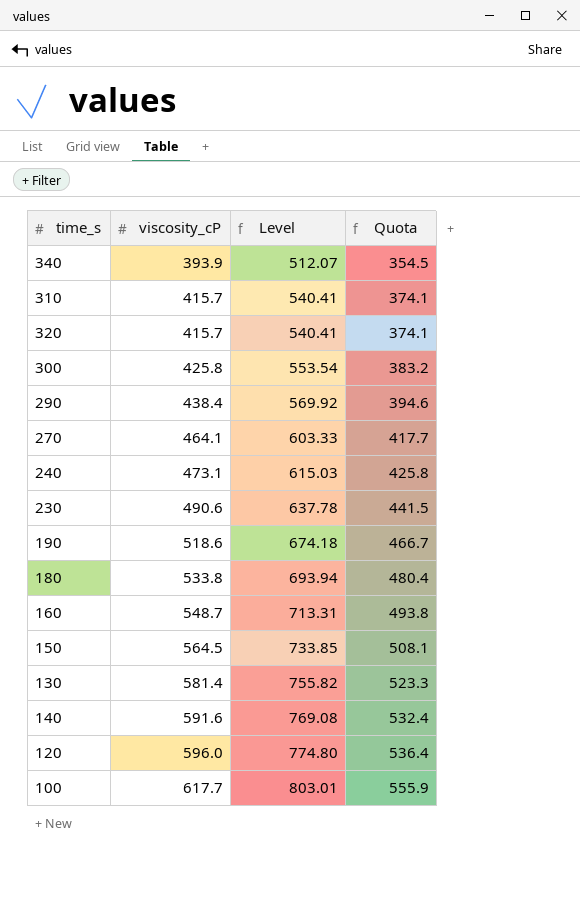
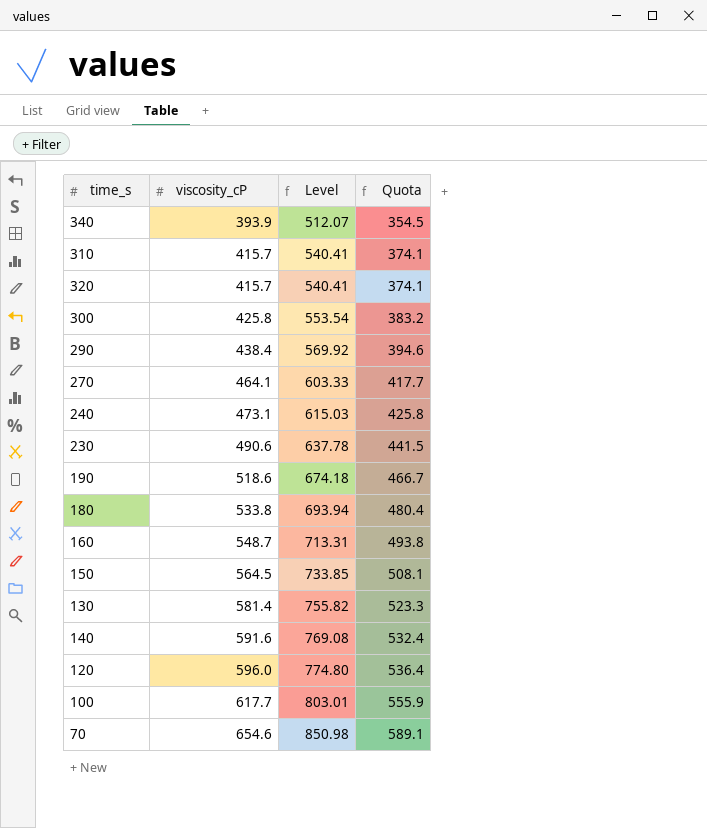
row 70: none -> 654.6 | 850.98 | 589.1

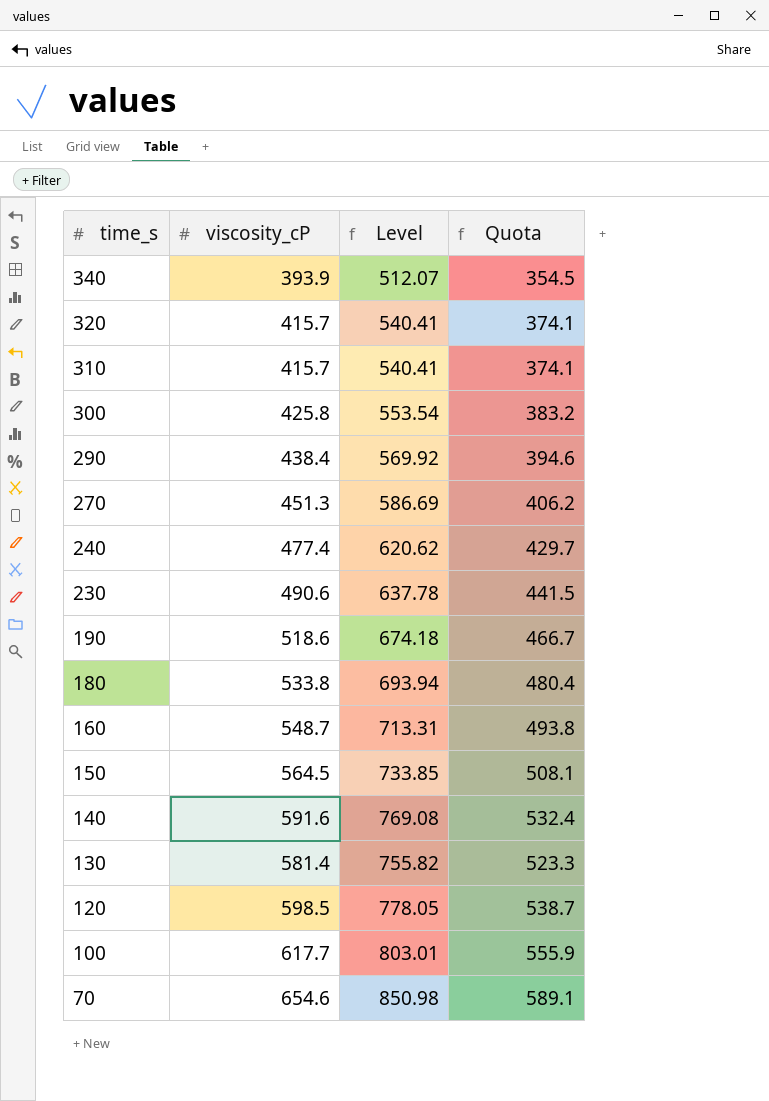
row order: viscosity_cP ascending -> time_s descending
270 | viscosity_cP: 464.1 -> 451.3
270 | Level: 603.33 -> 586.69
270 | Quota: 417.7 -> 406.2
240 | viscosity_cP: 473.1 -> 477.4
240 | Level: 615.03 -> 620.62
240 | Quota: 425.8 -> 429.7
120 | viscosity_cP: 596.0 -> 598.5
120 | Level: 774.80 -> 778.05
120 | Quota: 536.4 -> 538.7

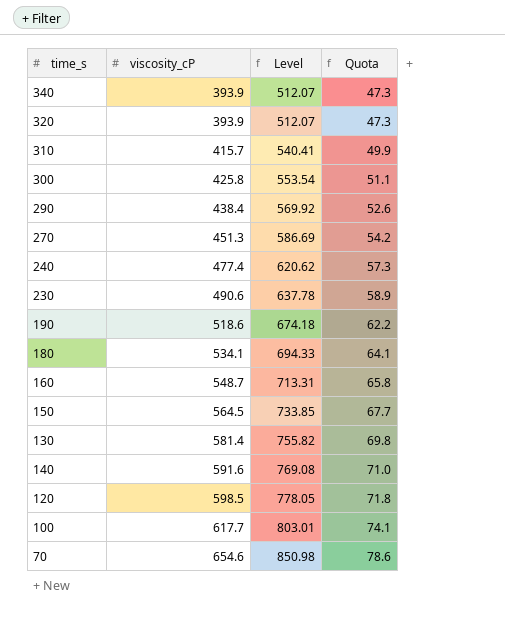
row order: time_s descending -> viscosity_cP ascending
column Quota | formula: [viscosity_cP] * 0.9 -> [viscosity_cP] * 0.12
320 | viscosity_cP: 415.7 -> 393.9
320 | Level: 540.41 -> 512.07
180 | viscosity_cP: 533.8 -> 534.1
180 | Level: 693.94 -> 694.33

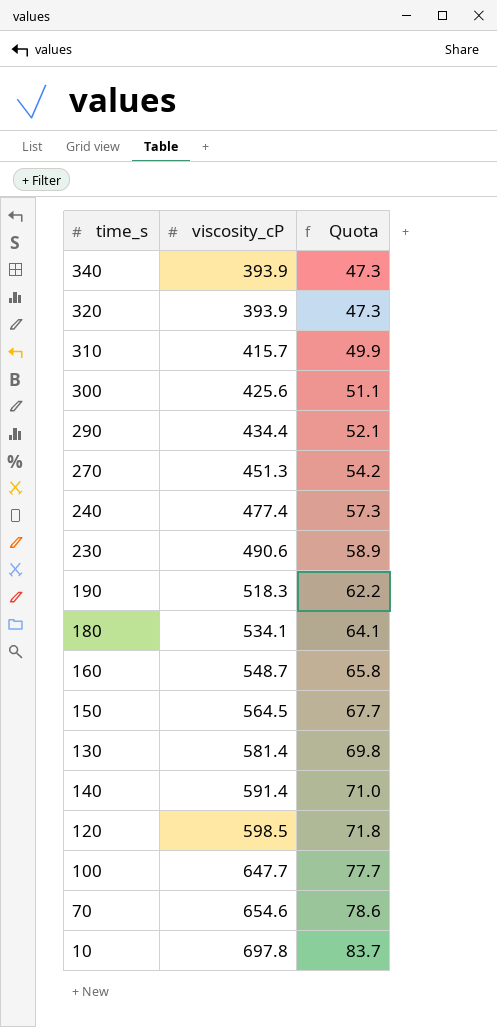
column Level | formula: [viscosity_cP] * 1.3 -> none
300 | viscosity_cP: 425.8 -> 425.6
290 | viscosity_cP: 438.4 -> 434.4
290 | Quota: 52.6 -> 52.1
190 | viscosity_cP: 518.6 -> 518.3
140 | viscosity_cP: 591.6 -> 591.4
100 | viscosity_cP: 617.7 -> 647.7
100 | Quota: 74.1 -> 77.7
row 10: none -> 697.8 | 83.7

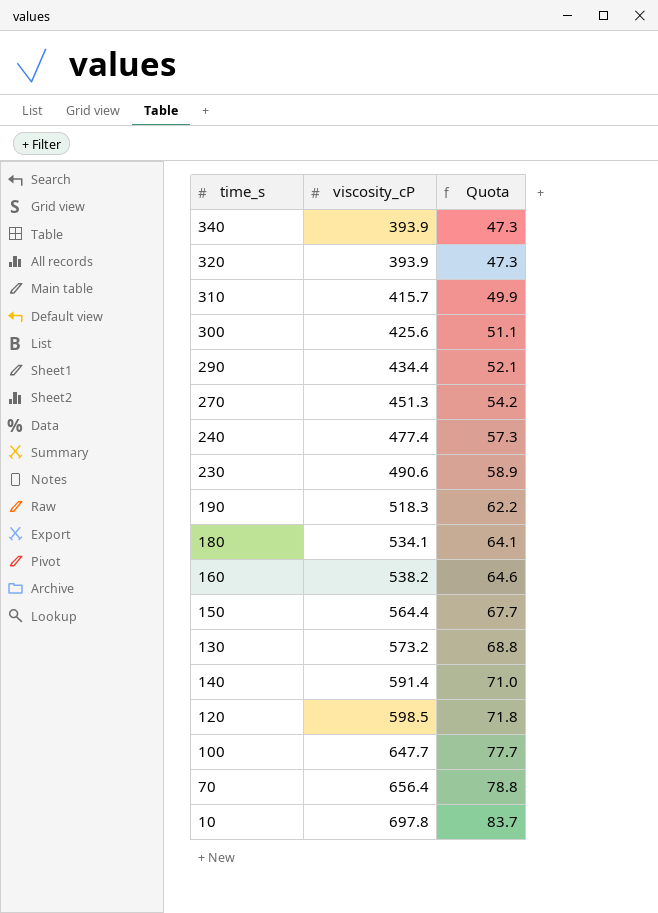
160 | viscosity_cP: 548.7 -> 538.2
160 | Quota: 65.8 -> 64.6
150 | viscosity_cP: 564.5 -> 564.4
130 | viscosity_cP: 581.4 -> 573.2
130 | Quota: 69.8 -> 68.8
70 | viscosity_cP: 654.6 -> 656.4
70 | Quota: 78.6 -> 78.8

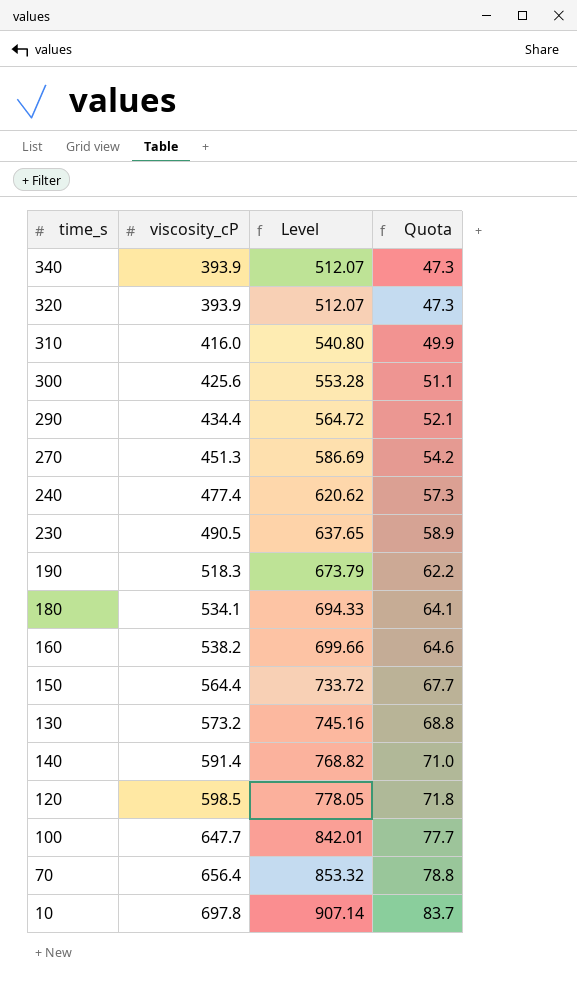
column Level | formula: none -> [viscosity_cP] * 1.3
310 | viscosity_cP: 415.7 -> 416.0
230 | viscosity_cP: 490.6 -> 490.5

